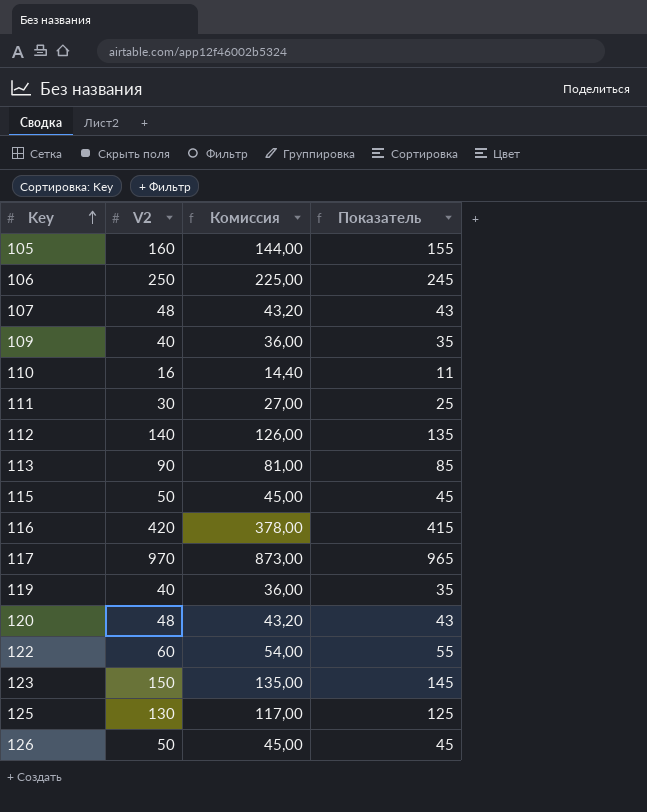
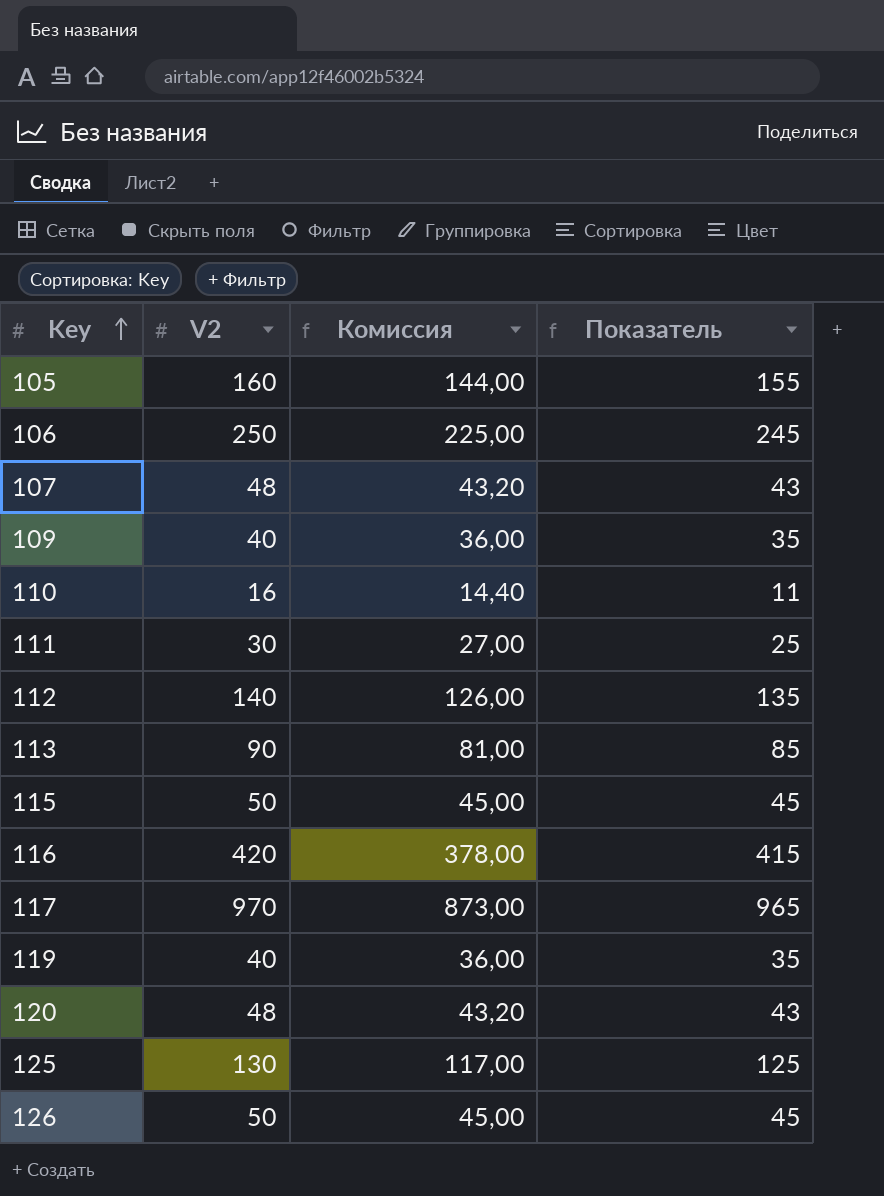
row 122: 60 | 54,00 | 55 -> none
row 123: 150 | 135,00 | 145 -> none

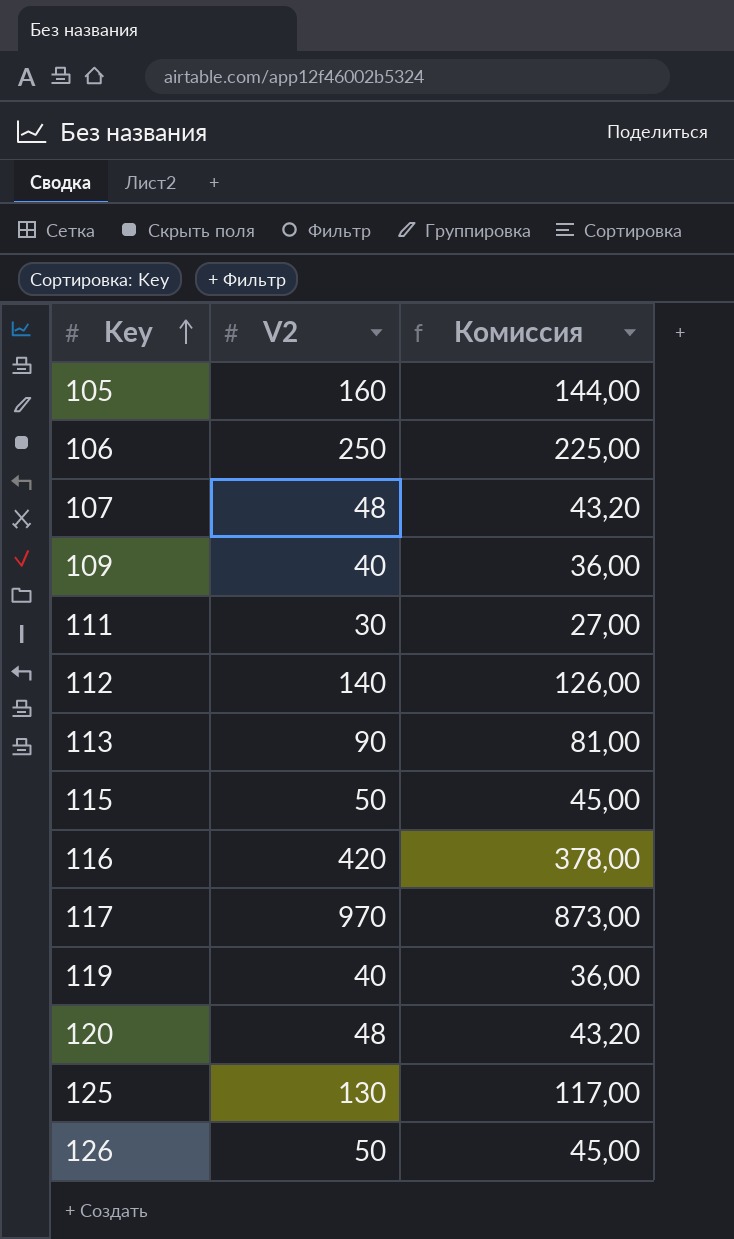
column Показатель | formula: [V2] - 5 -> none
row 110: 16 | 14,40 | 11 -> none

